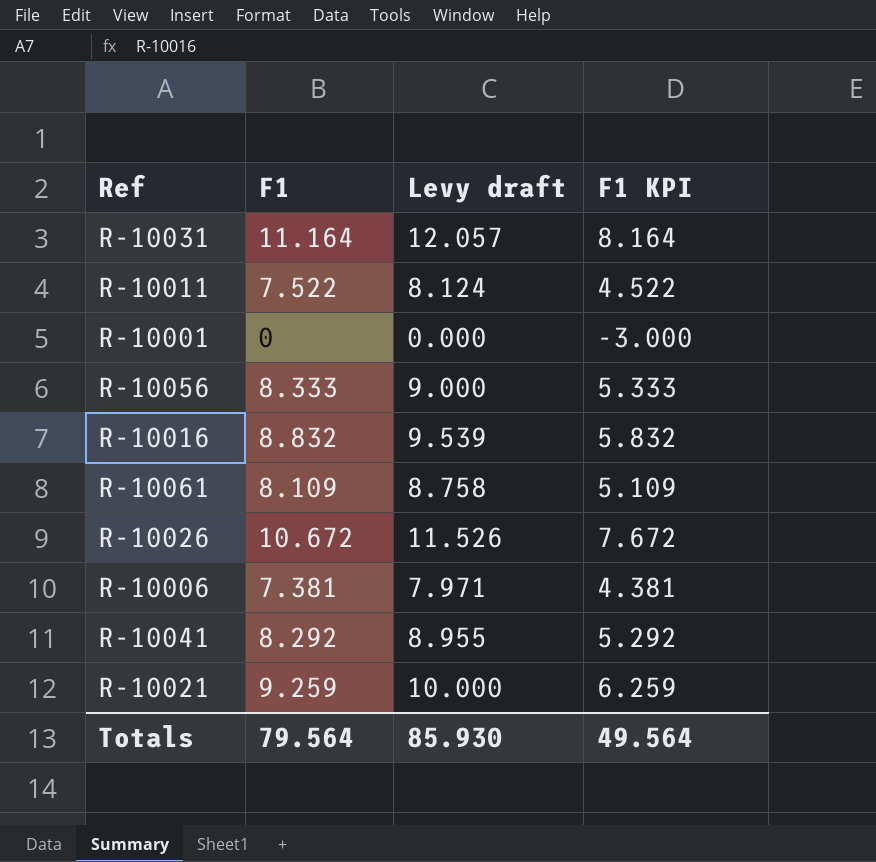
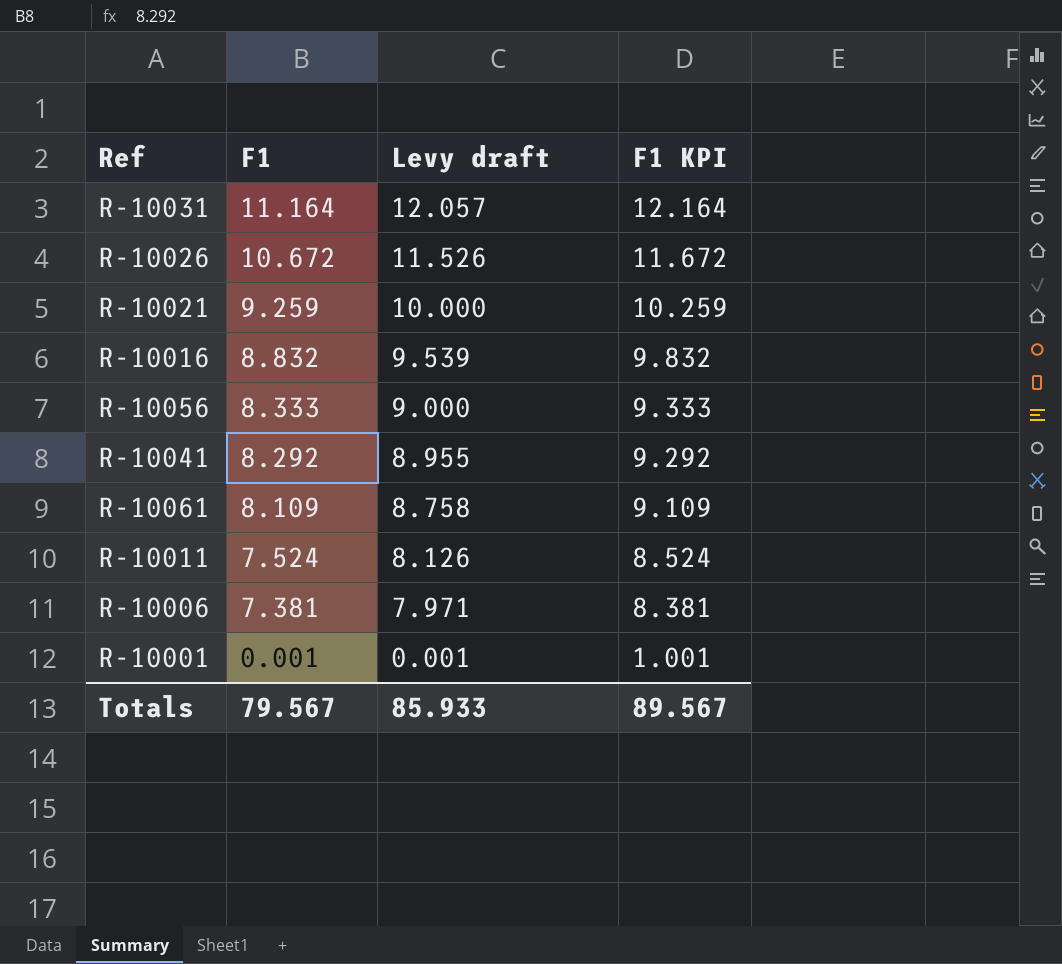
row order: none -> F1 descending
column F1 KPI | formula: [F1] - 3 -> [F1] + 1
R-10011 | F1: 7.522 -> 7.524
R-10011 | Levy draft: 8.124 -> 8.126
R-10001 | F1: 0 -> 0.001
R-10001 | Levy draft: 0.000 -> 0.001
Totals | F1: 79.564 -> 79.567
Totals | Levy draft: 85.930 -> 85.933
Totals | F1 KPI: 49.564 -> 89.567

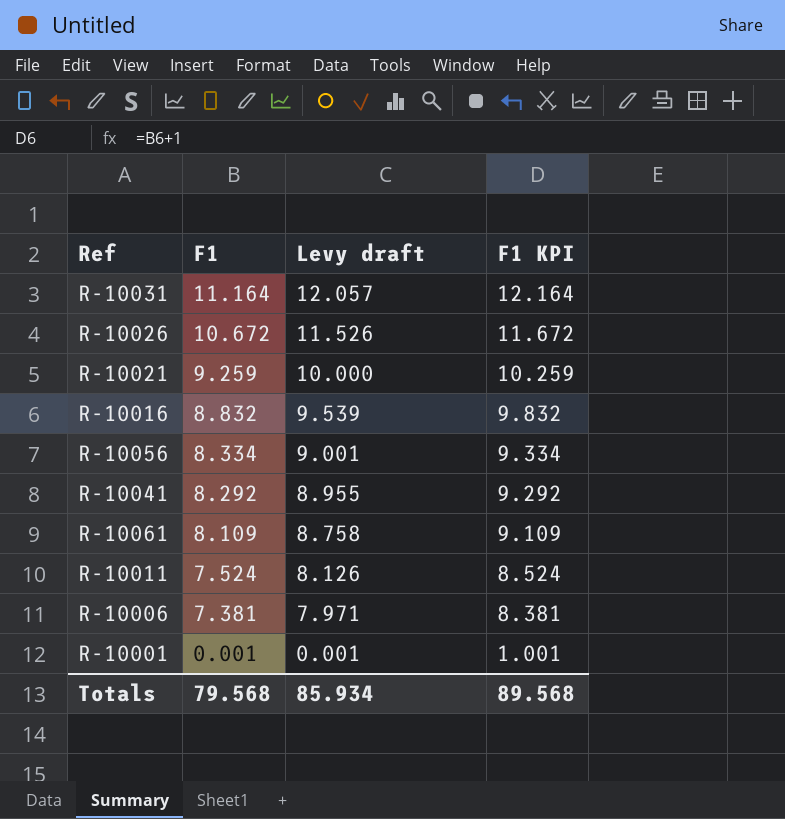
R-10056 | F1: 8.333 -> 8.334
R-10056 | Levy draft: 9.000 -> 9.001
R-10056 | F1 KPI: 9.333 -> 9.334
Totals | F1: 79.567 -> 79.568
Totals | Levy draft: 85.933 -> 85.934
Totals | F1 KPI: 89.567 -> 89.568

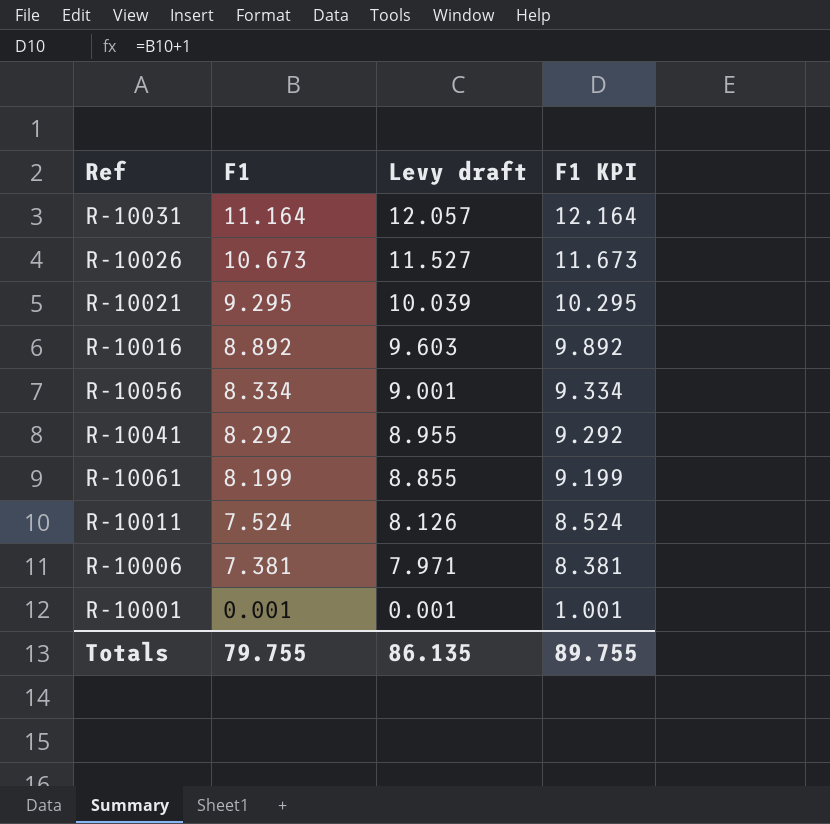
R-10026 | F1: 10.672 -> 10.673
R-10026 | Levy draft: 11.526 -> 11.527
R-10026 | F1 KPI: 11.672 -> 11.673
R-10021 | F1: 9.259 -> 9.295
R-10021 | Levy draft: 10.000 -> 10.039
R-10021 | F1 KPI: 10.259 -> 10.295
R-10016 | F1: 8.832 -> 8.892
R-10016 | Levy draft: 9.539 -> 9.603
R-10016 | F1 KPI: 9.832 -> 9.892
R-10061 | F1: 8.109 -> 8.199
R-10061 | Levy draft: 8.758 -> 8.855
R-10061 | F1 KPI: 9.109 -> 9.199
Totals | F1: 79.568 -> 79.755
Totals | Levy draft: 85.934 -> 86.135
Totals | F1 KPI: 89.568 -> 89.755

